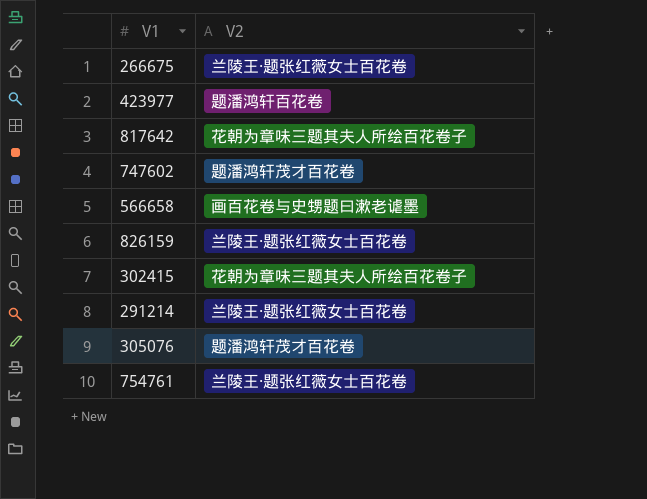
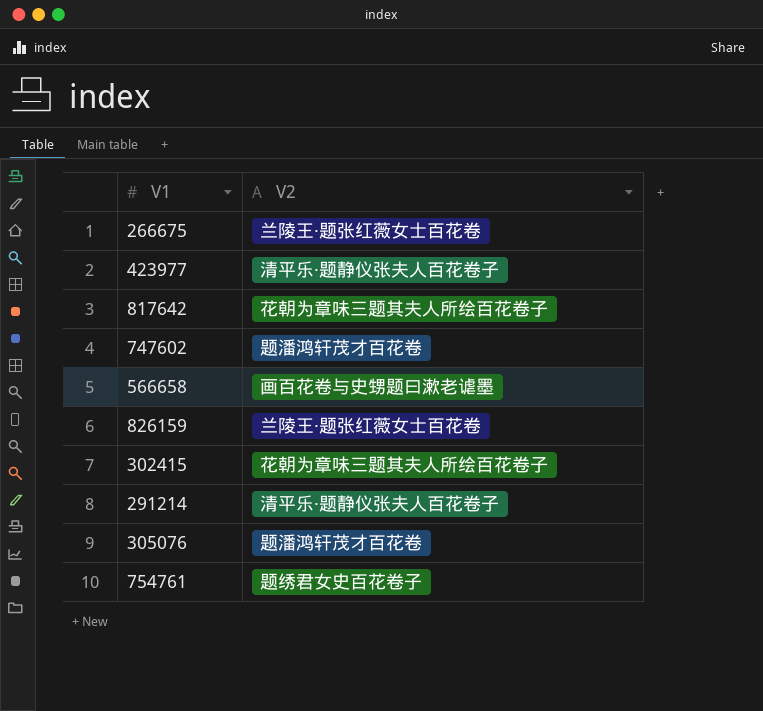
423977 | V2: 题潘鸿轩百花卷 -> 清平乐·题静仪张夫人百花卷子
291214 | V2: 兰陵王·题张红薇女士百花卷 -> 清平乐·题静仪张夫人百花卷子
754761 | V2: 兰陵王·题张红薇女士百花卷 -> 题绣君女史百花卷子

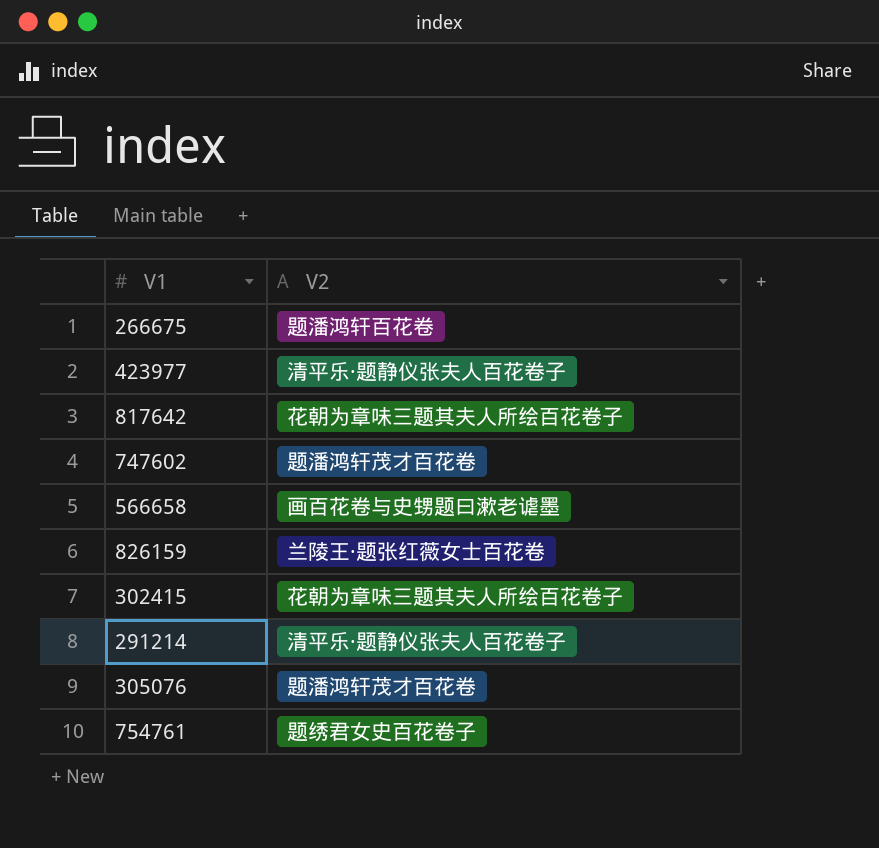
266675 | V2: 兰陵王·题张红薇女士百花卷 -> 题潘鸿轩百花卷

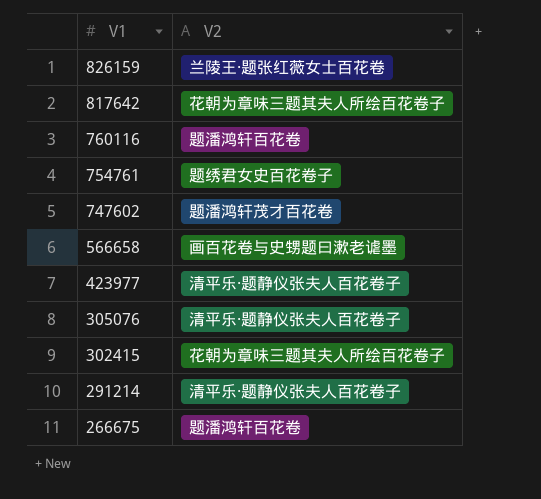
row order: none -> V1 descending
row 760116: none -> 题潘鸿轩百花卷
305076 | V2: 题潘鸿轩茂才百花卷 -> 清平乐·题静仪张夫人百花卷子

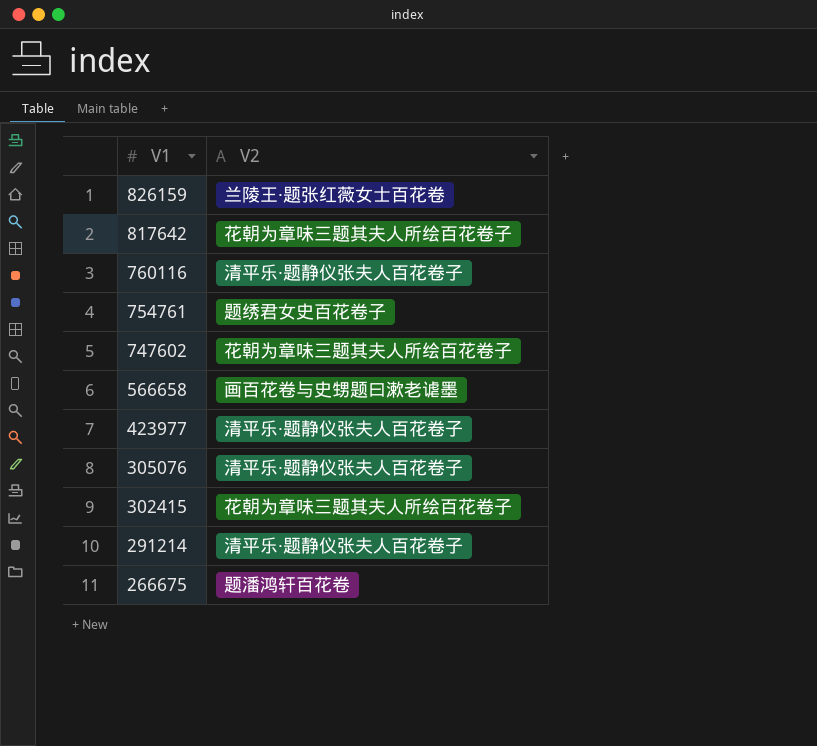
760116 | V2: 题潘鸿轩百花卷 -> 清平乐·题静仪张夫人百花卷子
747602 | V2: 题潘鸿轩茂才百花卷 -> 花朝为章味三题其夫人所绘百花卷子

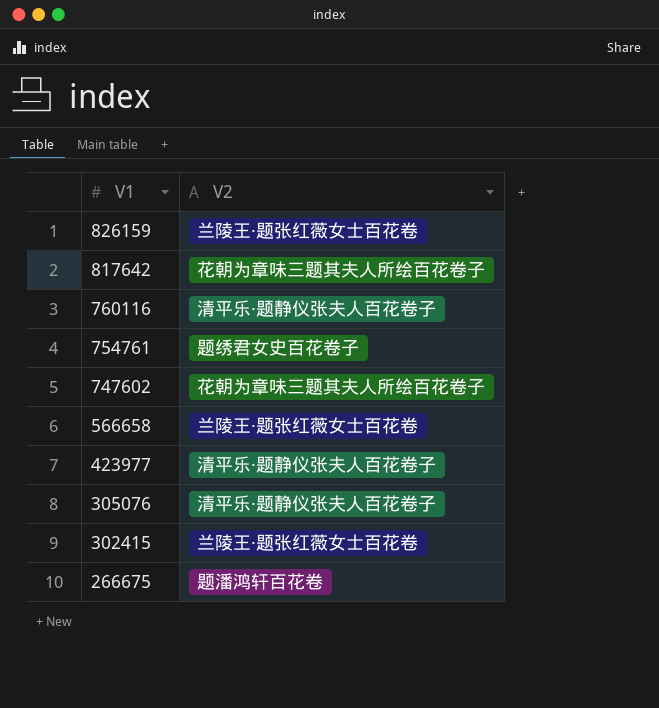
row 291214: 清平乐·题静仪张夫人百花卷子 -> none
566658 | V2: 画百花卷与史甥题曰漱老谑墨 -> 兰陵王·题张红薇女士百花卷
302415 | V2: 花朝为章味三题其夫人所绘百花卷子 -> 兰陵王·题张红薇女士百花卷

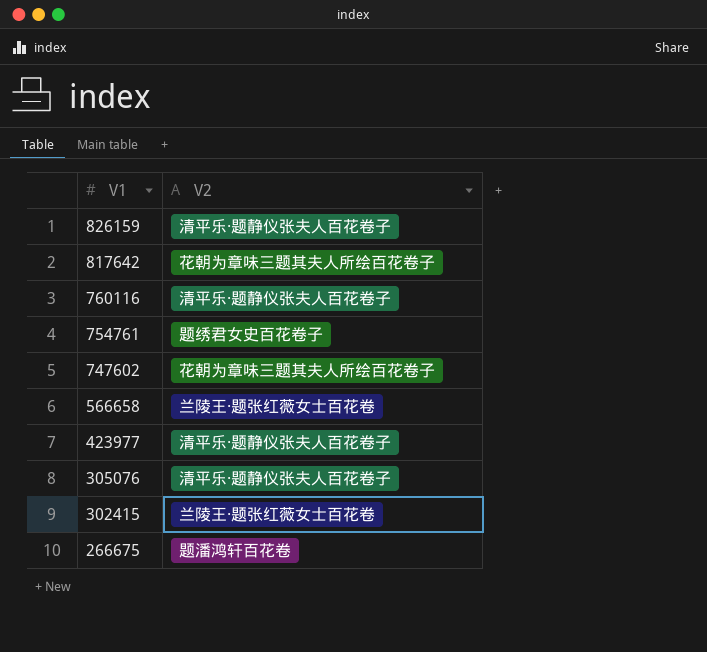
826159 | V2: 兰陵王·题张红薇女士百花卷 -> 清平乐·题静仪张夫人百花卷子

